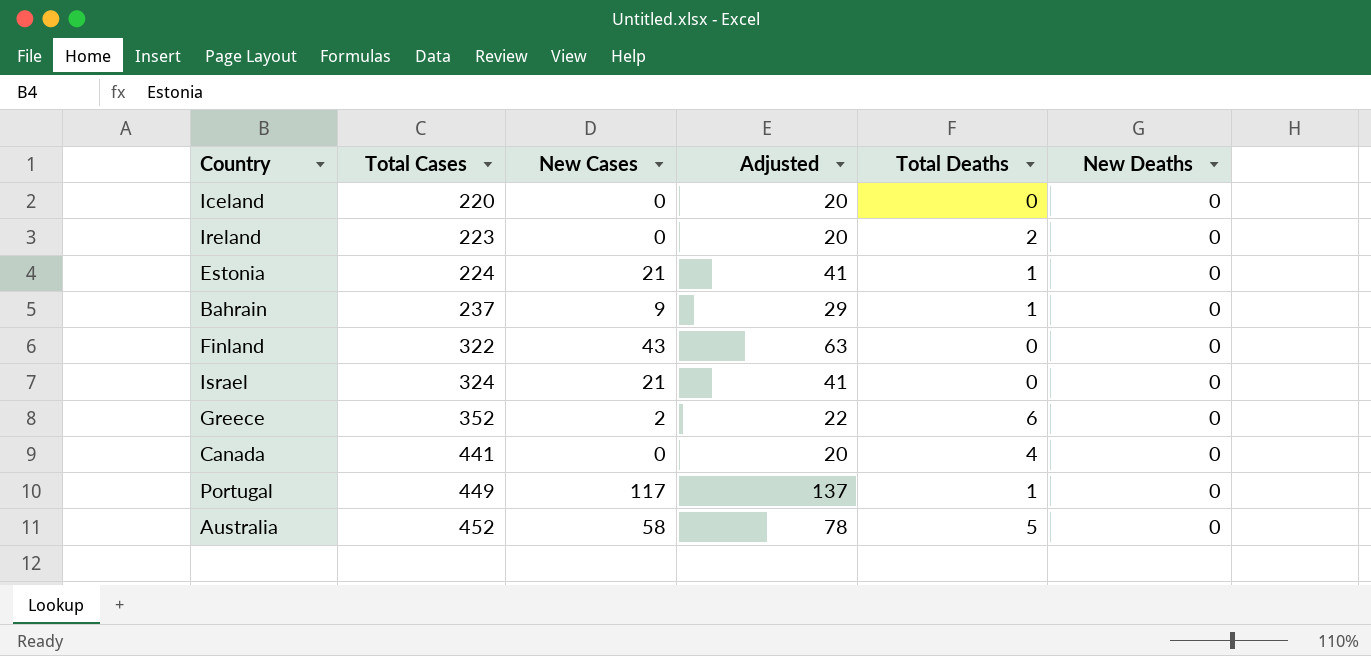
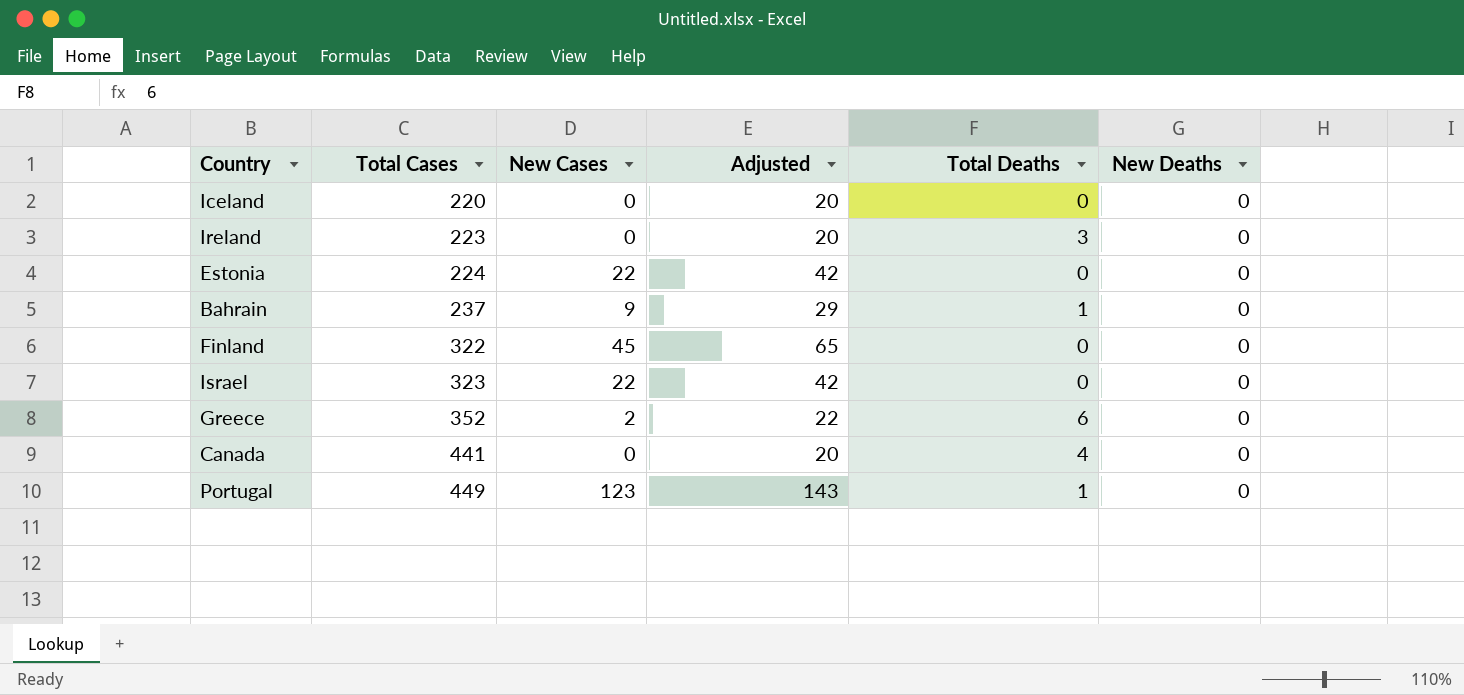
row Australia: 452 | 58 | 78 | 5 | 0 -> none
Ireland | Total Deaths: 2 -> 3
Estonia | New Cases: 21 -> 22
Estonia | Adjusted: 41 -> 42
Estonia | Total Deaths: 1 -> 0
Finland | New Cases: 43 -> 45
Finland | Adjusted: 63 -> 65
Israel | Total Cases: 324 -> 323
Israel | New Cases: 21 -> 22
Israel | Adjusted: 41 -> 42
Portugal | New Cases: 117 -> 123
Portugal | Adjusted: 137 -> 143

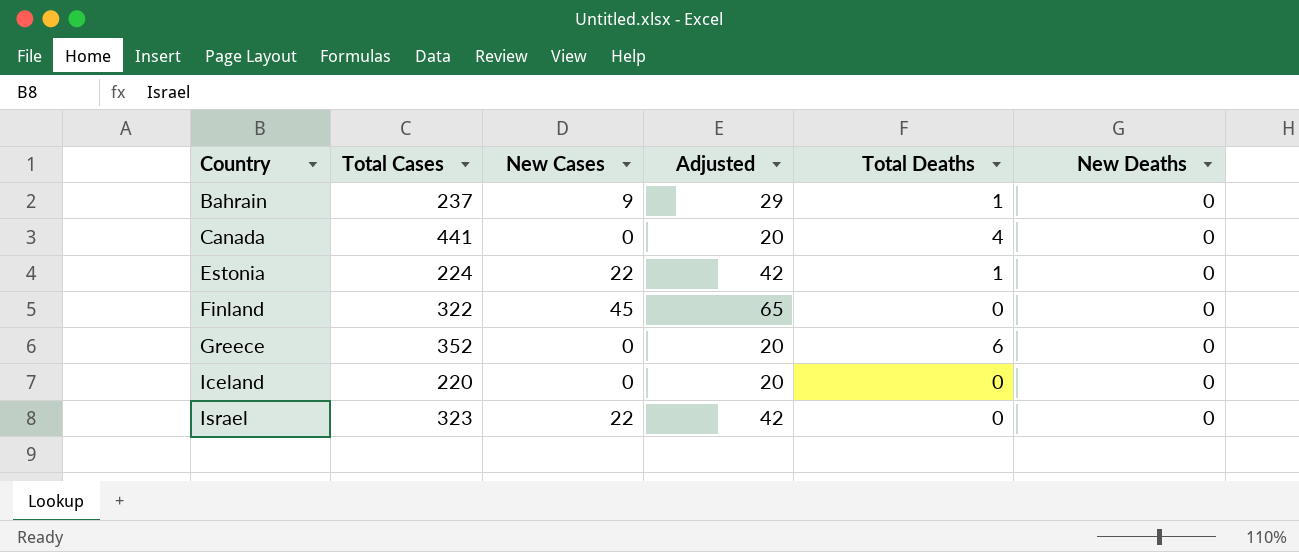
row order: Total Cases ascending -> Country ascending
row Ireland: 223 | 0 | 20 | 3 | 0 -> none
row Portugal: 449 | 123 | 143 | 1 | 0 -> none
Estonia | Total Deaths: 0 -> 1
Greece | New Cases: 2 -> 0
Greece | Adjusted: 22 -> 20

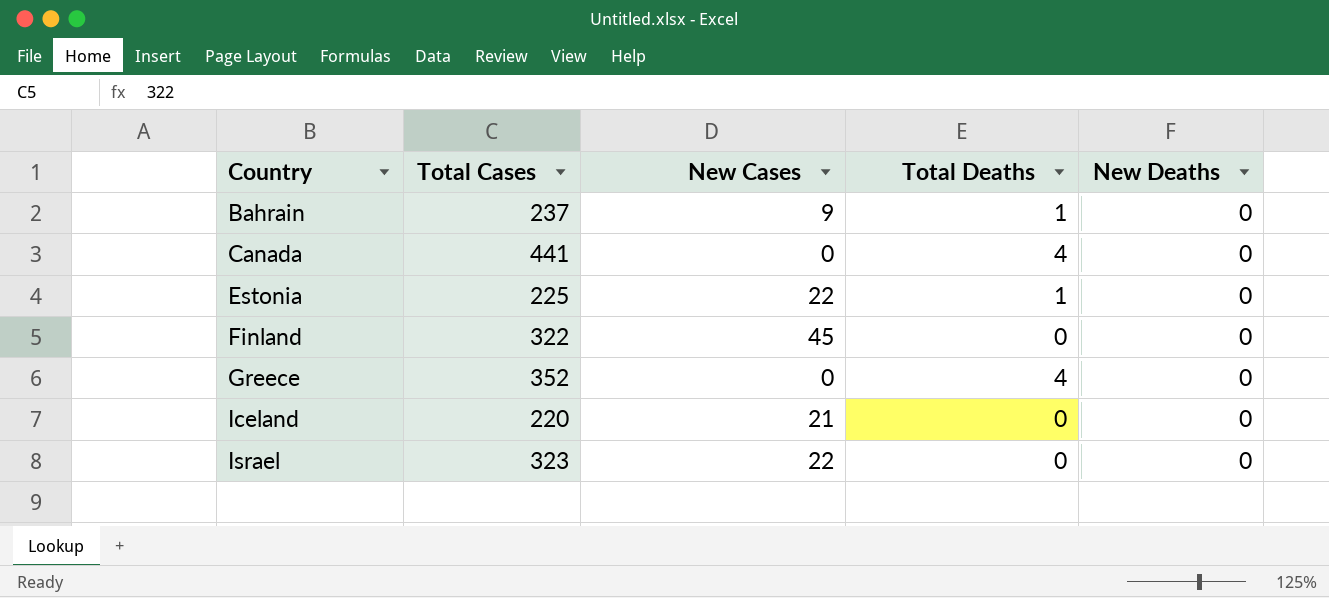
column Adjusted | formula: [New Cases] + 20 -> none
Estonia | Total Cases: 224 -> 225
Greece | Total Deaths: 6 -> 4
Iceland | New Cases: 0 -> 21

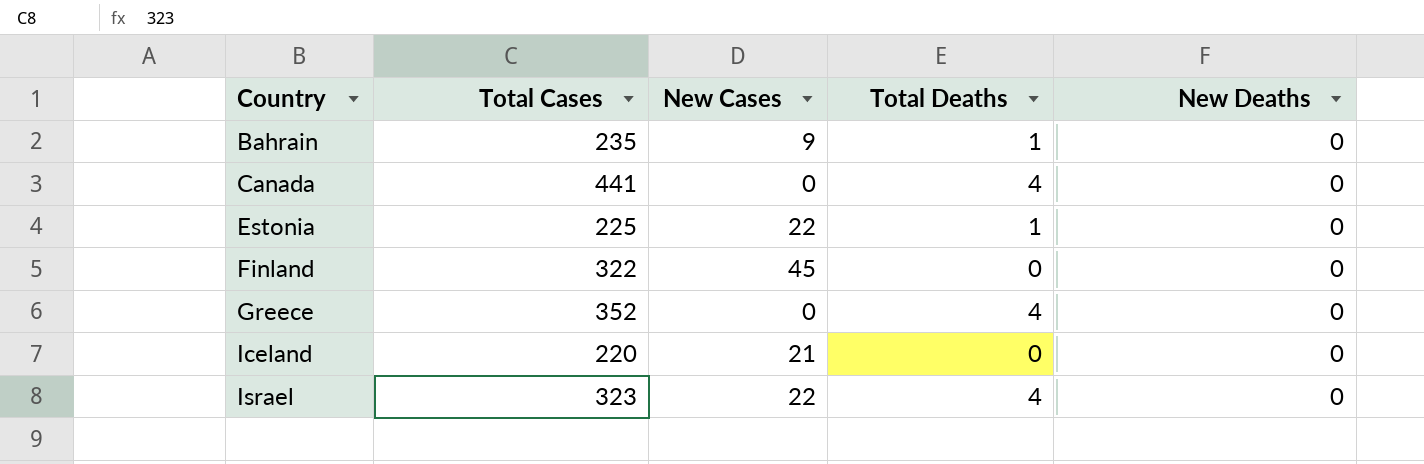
Bahrain | Total Cases: 237 -> 235
Israel | Total Deaths: 0 -> 4

